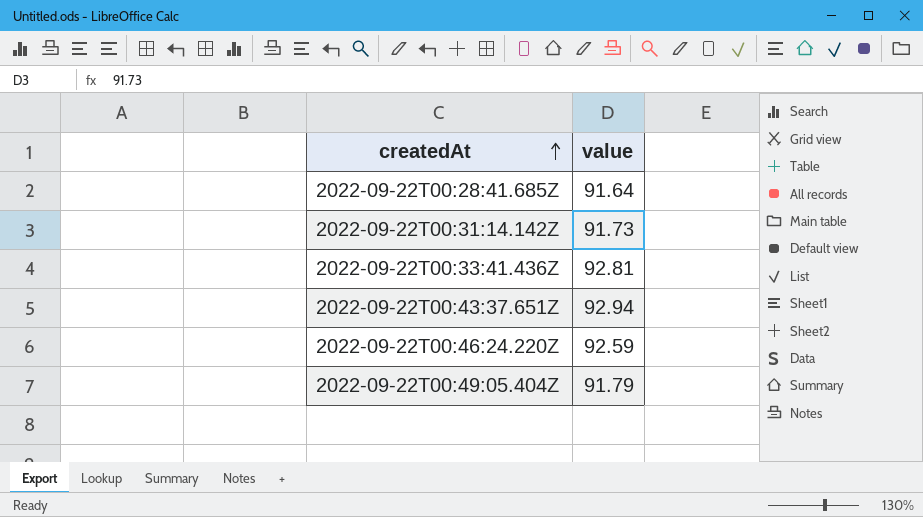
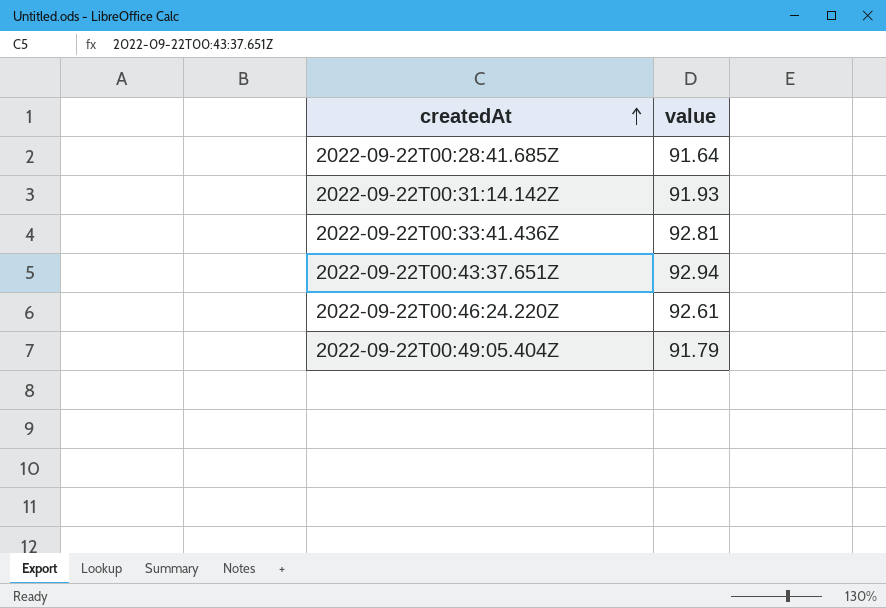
2022-09-22T00:31:14.142Z | value: 91.73 -> 91.93
2022-09-22T00:46:24.220Z | value: 92.59 -> 92.61

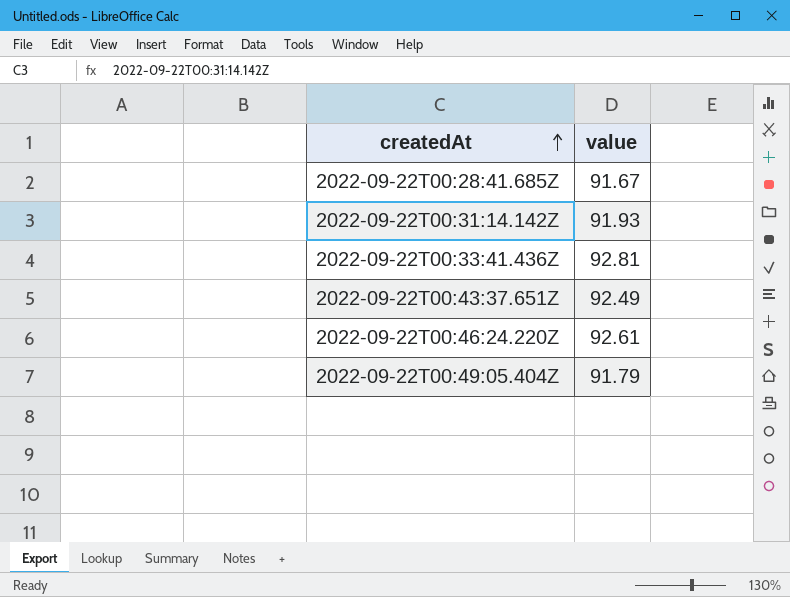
2022-09-22T00:28:41.685Z | value: 91.64 -> 91.67
2022-09-22T00:43:37.651Z | value: 92.94 -> 92.49

